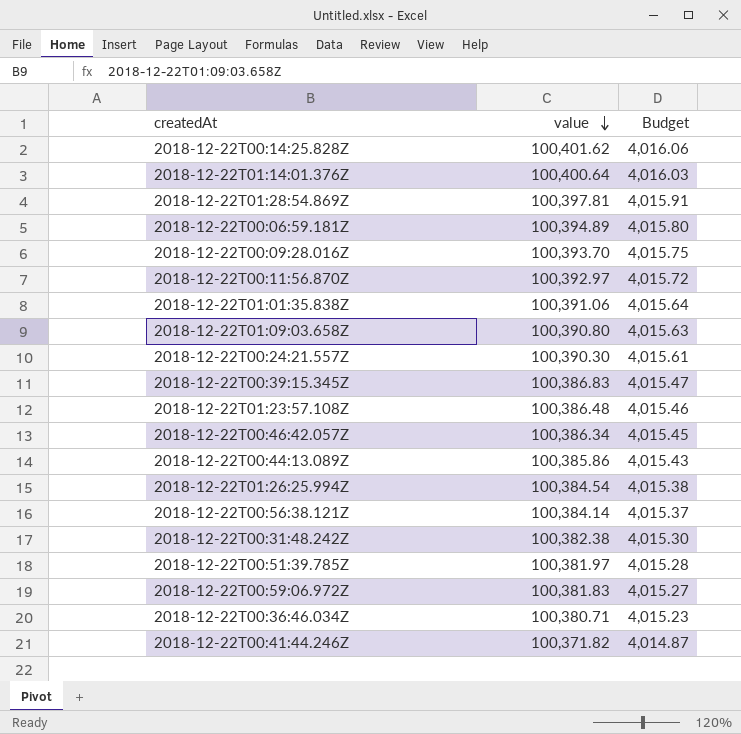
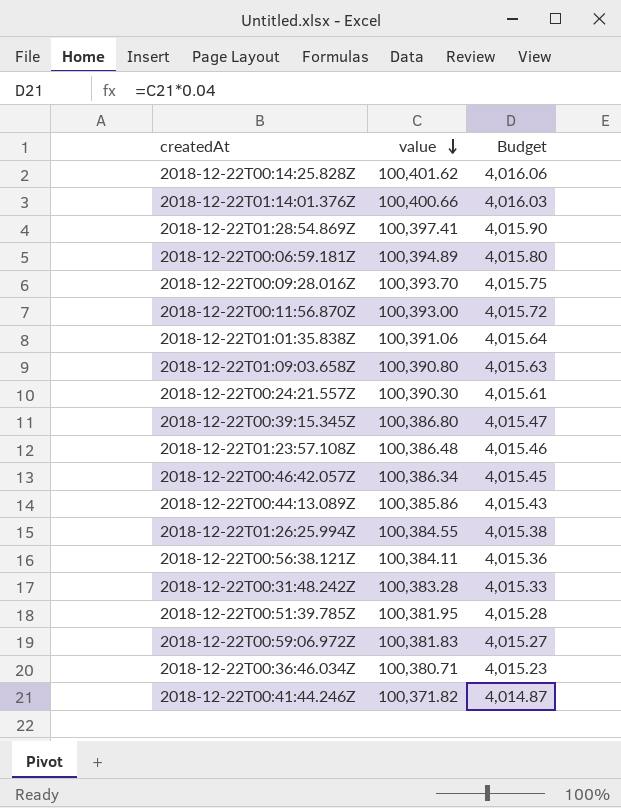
2018-12-22T01:14:01.376Z | value: 100,400.64 -> 100,400.66
2018-12-22T01:28:54.869Z | value: 100,397.81 -> 100,397.41
2018-12-22T01:28:54.869Z | Budget: 4,015.91 -> 4,015.90
2018-12-22T00:11:56.870Z | value: 100,392.97 -> 100,393.00
2018-12-22T00:39:15.345Z | value: 100,386.83 -> 100,386.80
2018-12-22T01:26:25.994Z | value: 100,384.54 -> 100,384.55
2018-12-22T00:56:38.121Z | value: 100,384.14 -> 100,384.11
2018-12-22T00:56:38.121Z | Budget: 4,015.37 -> 4,015.36
2018-12-22T00:31:48.242Z | value: 100,382.38 -> 100,383.28
2018-12-22T00:31:48.242Z | Budget: 4,015.30 -> 4,015.33
2018-12-22T00:51:39.785Z | value: 100,381.97 -> 100,381.95

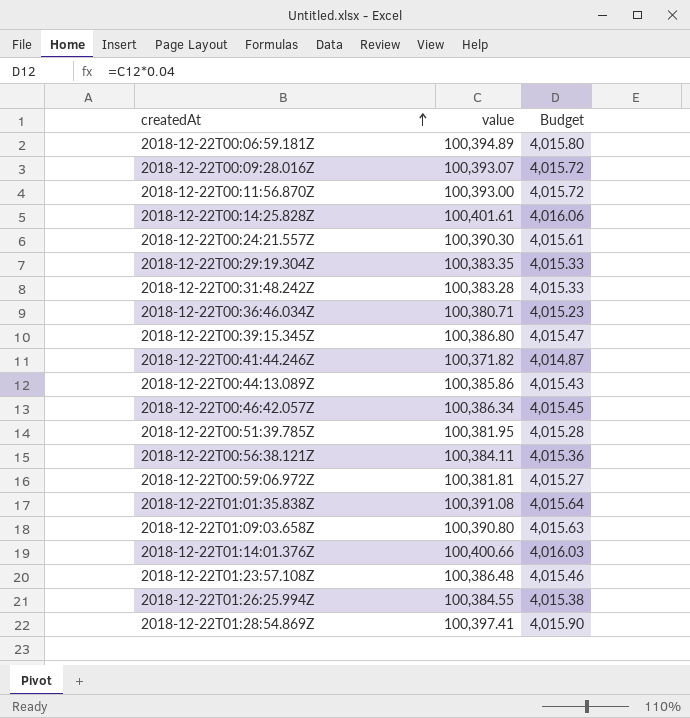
row order: value descending -> createdAt ascending
2018-12-22T00:09:28.016Z | value: 100,393.70 -> 100,393.07
2018-12-22T00:09:28.016Z | Budget: 4,015.75 -> 4,015.72
2018-12-22T00:14:25.828Z | value: 100,401.62 -> 100,401.61
row 2018-12-22T00:29:19.304Z: none -> 100,383.35 | 4,015.33
2018-12-22T00:59:06.972Z | value: 100,381.83 -> 100,381.81
2018-12-22T01:01:35.838Z | value: 100,391.06 -> 100,391.08

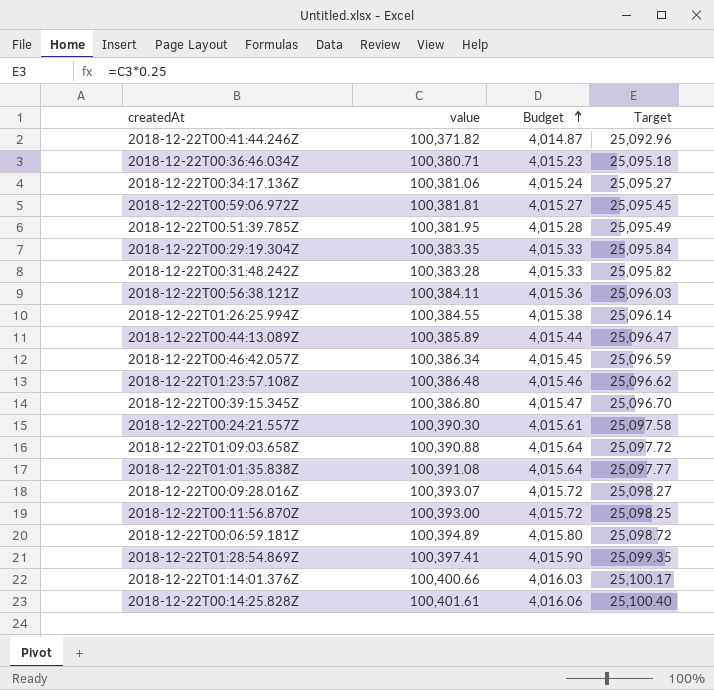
row order: createdAt ascending -> Budget ascending
column Target | formula: none -> [value] * 0.25
row 2018-12-22T00:34:17.136Z: none -> 100,381.06 | 4,015.24 | 25,095.27
2018-12-22T00:44:13.089Z | value: 100,385.86 -> 100,385.89
2018-12-22T00:44:13.089Z | Budget: 4,015.43 -> 4,015.44
2018-12-22T01:09:03.658Z | value: 100,390.80 -> 100,390.88
2018-12-22T01:09:03.658Z | Budget: 4,015.63 -> 4,015.64

